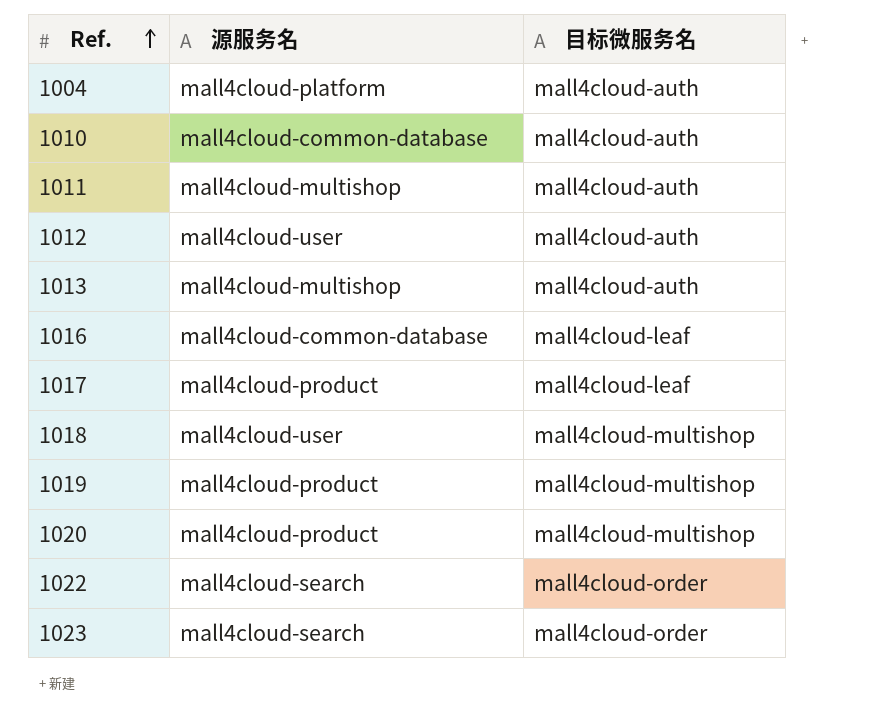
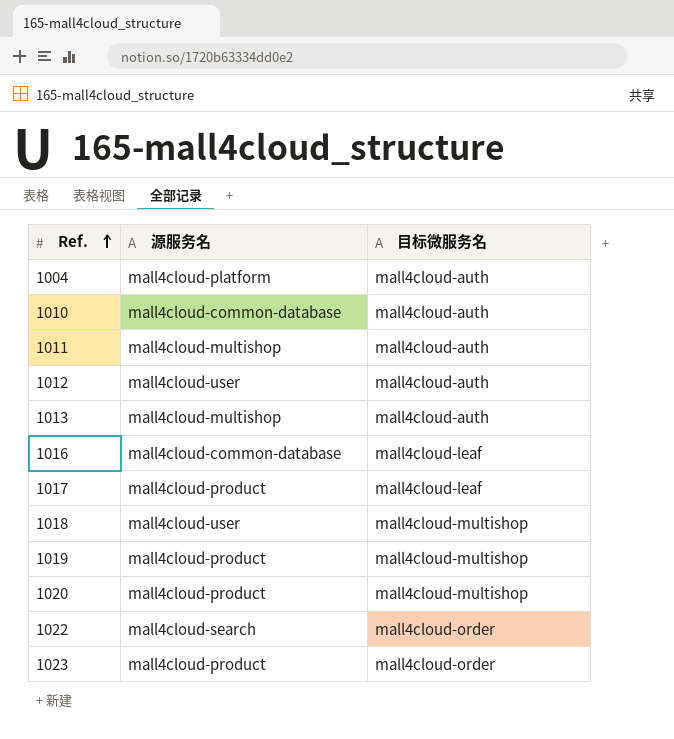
1023 | 源服务名: mall4cloud-search -> mall4cloud-product

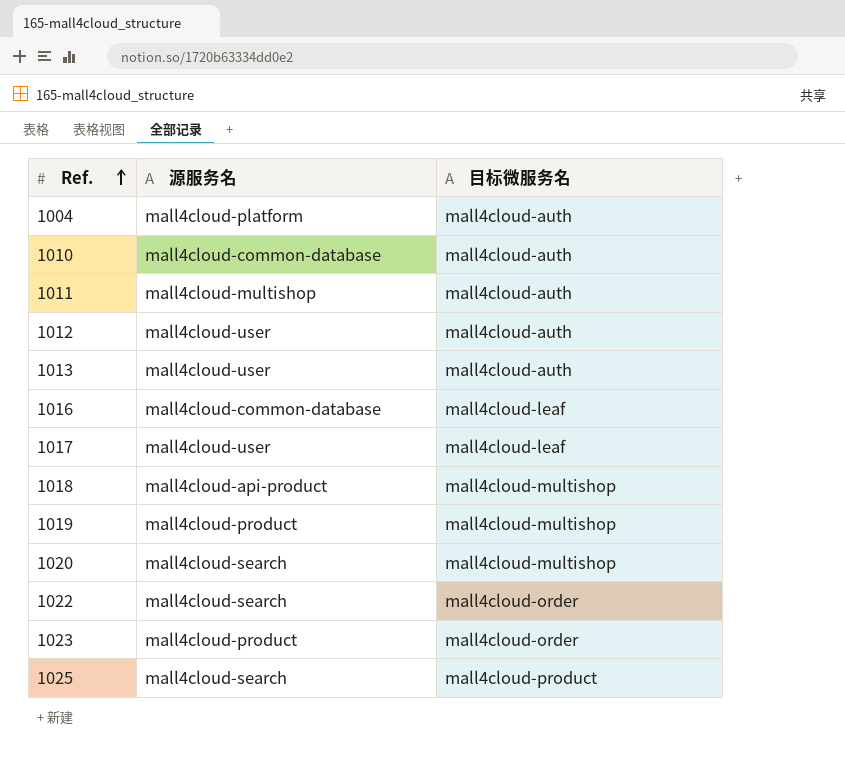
1013 | 源服务名: mall4cloud-multishop -> mall4cloud-user
1017 | 源服务名: mall4cloud-product -> mall4cloud-user
1018 | 源服务名: mall4cloud-user -> mall4cloud-api-product
1020 | 源服务名: mall4cloud-product -> mall4cloud-search
row 1025: none -> mall4cloud-search | mall4cloud-product

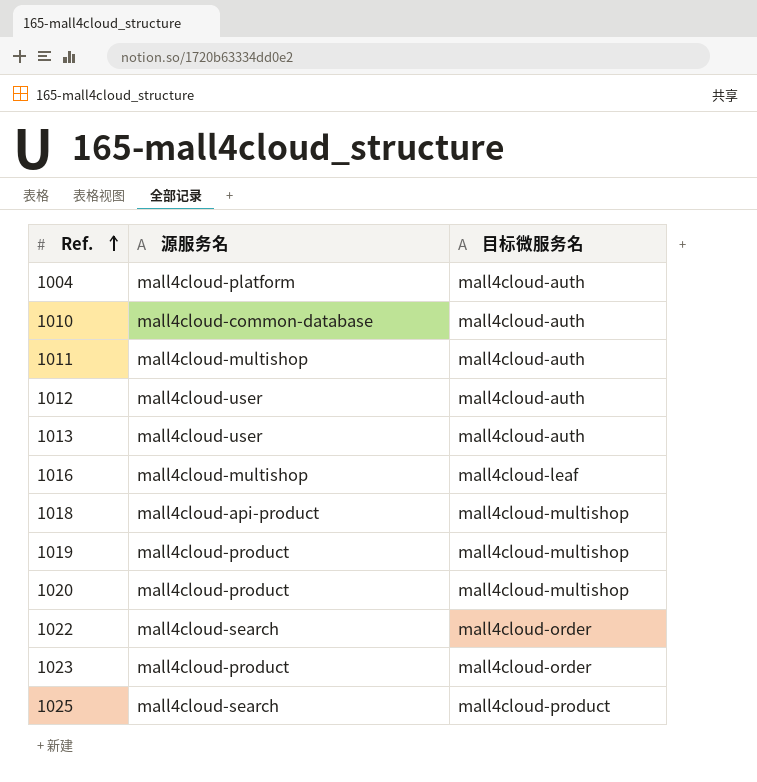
row 1017: mall4cloud-user | mall4cloud-leaf -> none
1016 | 源服务名: mall4cloud-common-database -> mall4cloud-multishop
1020 | 源服务名: mall4cloud-search -> mall4cloud-product

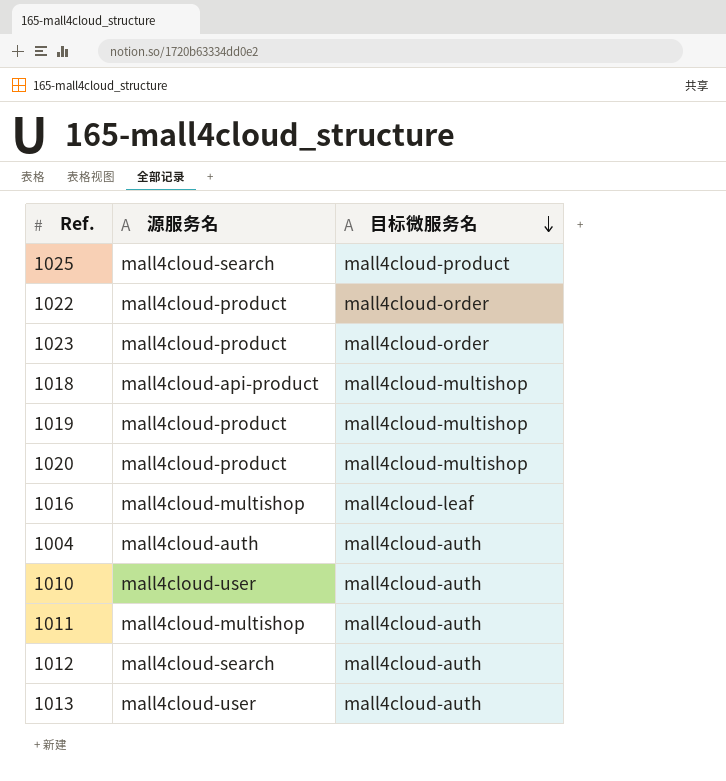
row order: Ref. ascending -> 目标微服务名 descending
1022 | 源服务名: mall4cloud-search -> mall4cloud-product
1004 | 源服务名: mall4cloud-platform -> mall4cloud-auth
1010 | 源服务名: mall4cloud-common-database -> mall4cloud-user
1012 | 源服务名: mall4cloud-user -> mall4cloud-search

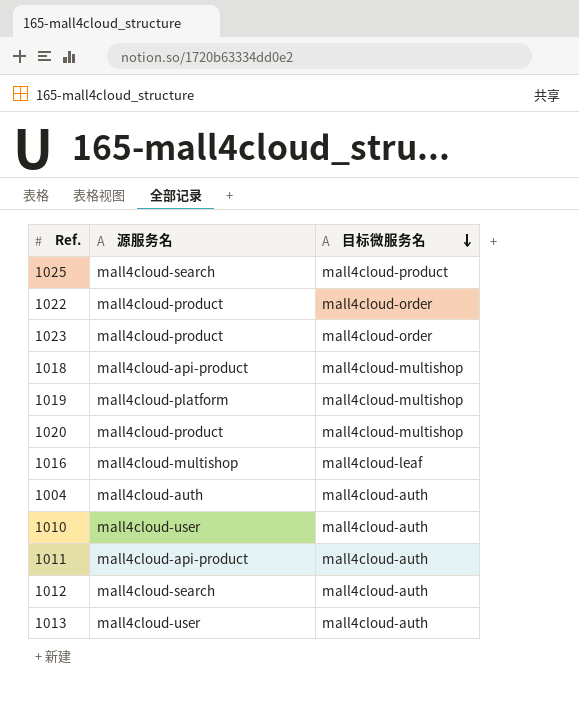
1019 | 源服务名: mall4cloud-product -> mall4cloud-platform
1011 | 源服务名: mall4cloud-multishop -> mall4cloud-api-product

